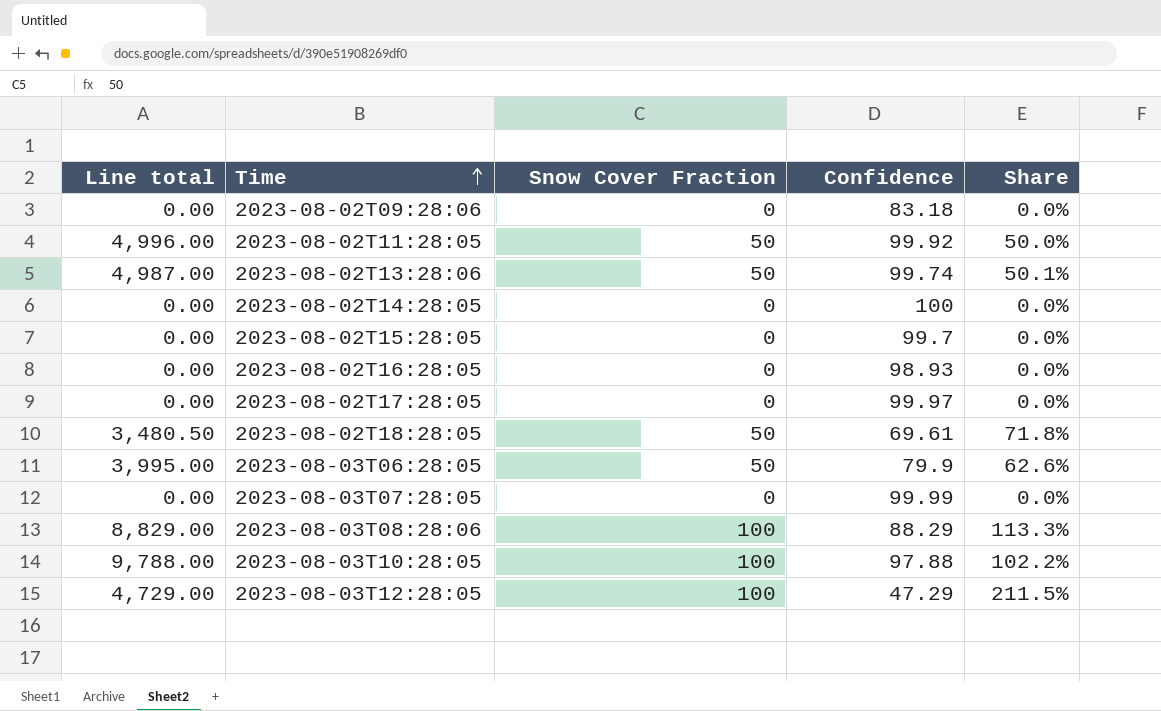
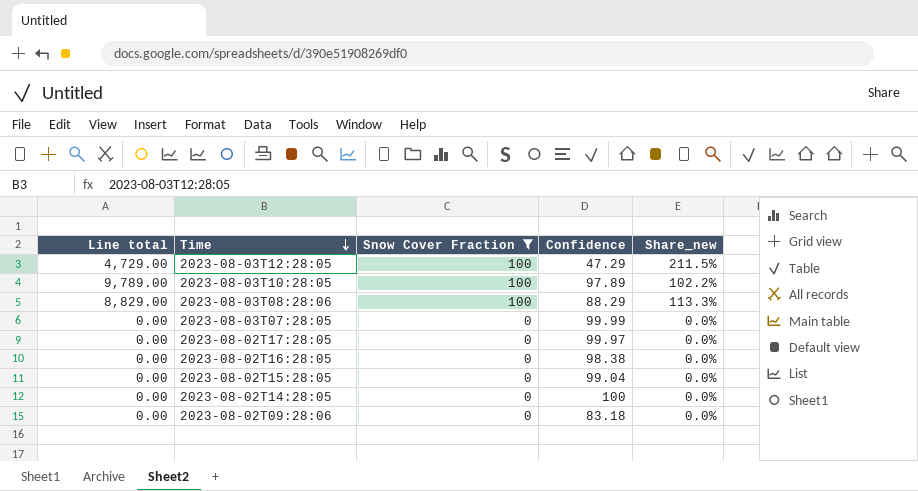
filter: none -> Snow Cover Fraction != 50
row order: Time ascending -> Time descending
column name: Share -> Share_new
2023-08-03T10:28:05 | Line total: 9,788.00 -> 9,789.00
2023-08-03T10:28:05 | Confidence: 97.88 -> 97.89
2023-08-02T16:28:05 | Confidence: 98.93 -> 98.38
2023-08-02T15:28:05 | Confidence: 99.7 -> 99.04

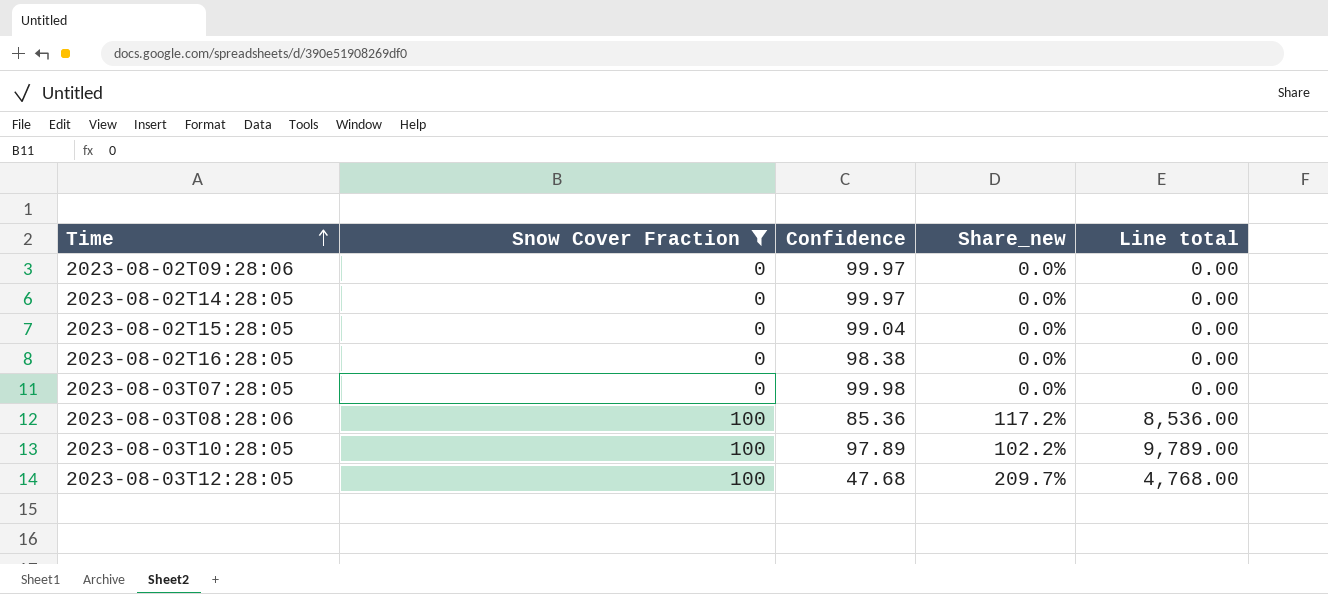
row order: Time descending -> Time ascending
column Line total | position: 1 -> 5
row 2023-08-02T17:28:05: 0.00 | 0 | 99.97 | 0.0% -> none
2023-08-02T09:28:06 | Confidence: 83.18 -> 99.97
2023-08-02T14:28:05 | Confidence: 100 -> 99.97
2023-08-03T07:28:05 | Confidence: 99.99 -> 99.98
2023-08-03T08:28:06 | Confidence: 88.29 -> 85.36
2023-08-03T08:28:06 | Share_new: 113.3% -> 117.2%
2023-08-03T08:28:06 | Line total: 8,829.00 -> 8,536.00
2023-08-03T12:28:05 | Confidence: 47.29 -> 47.68
2023-08-03T12:28:05 | Share_new: 211.5% -> 209.7%
2023-08-03T12:28:05 | Line total: 4,729.00 -> 4,768.00

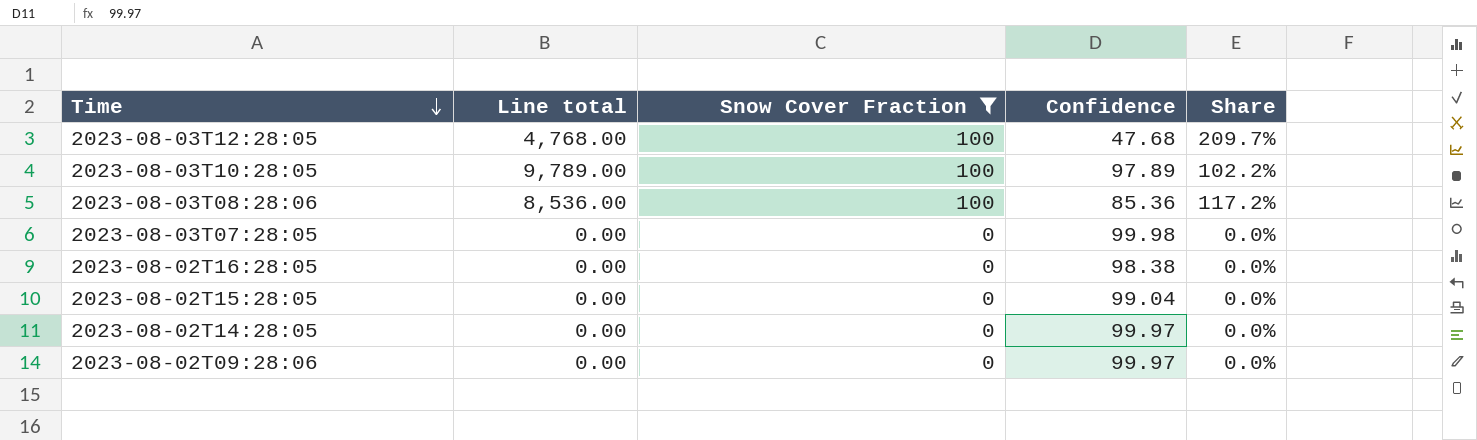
row order: Time ascending -> Time descending
column Line total | position: 5 -> 2
column name: Share_new -> Share

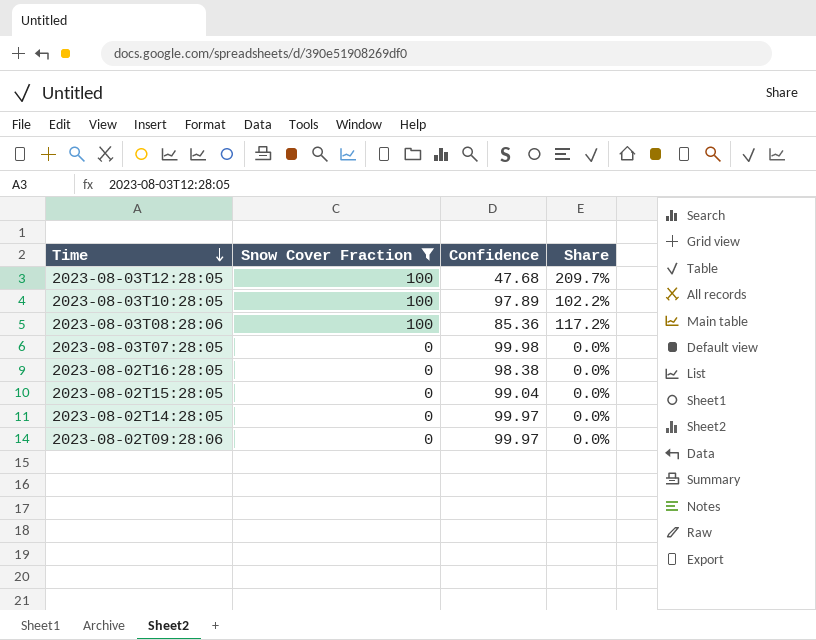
column Line total | formula: [Snow Cover Fraction] * [Confidence] -> none

